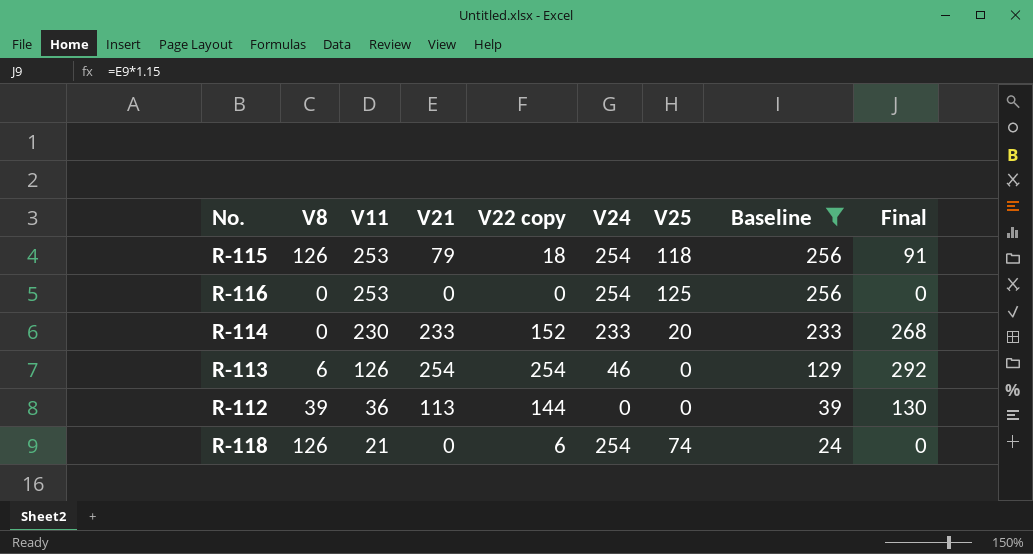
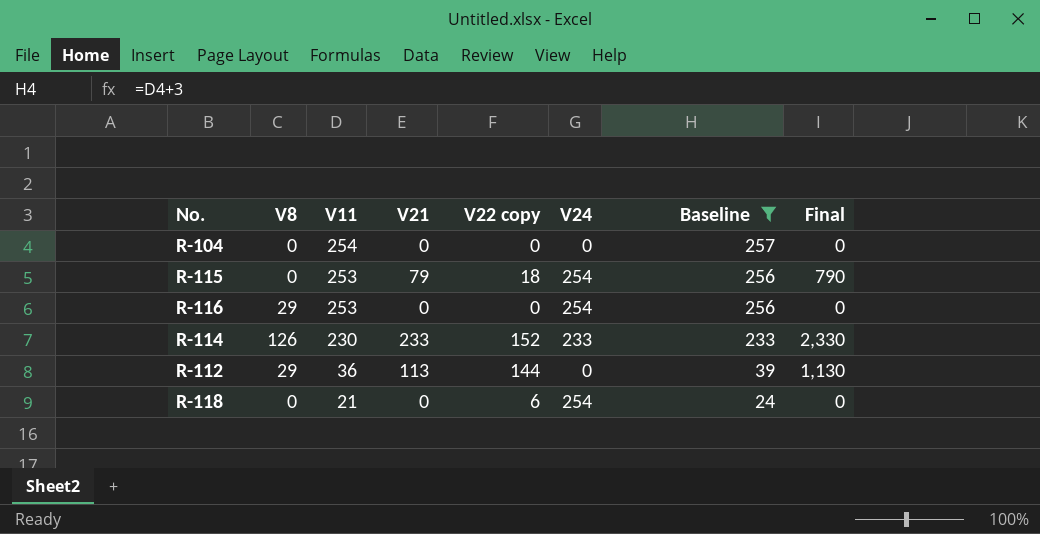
column V25 | position: 7 -> none
column Final | formula: [V21] * 1.15 -> [V21] * 10
row R-113: 6 | 126 | 254 | 254 | 46 | 0 | 129 | 292 -> none
row R-104: none -> 0 | 254 | 0 | 0 | 0 | 257 | 0
R-115 | V8: 126 -> 0
R-116 | V8: 0 -> 29
R-114 | V8: 0 -> 126
R-112 | V8: 39 -> 29
R-118 | V8: 126 -> 0

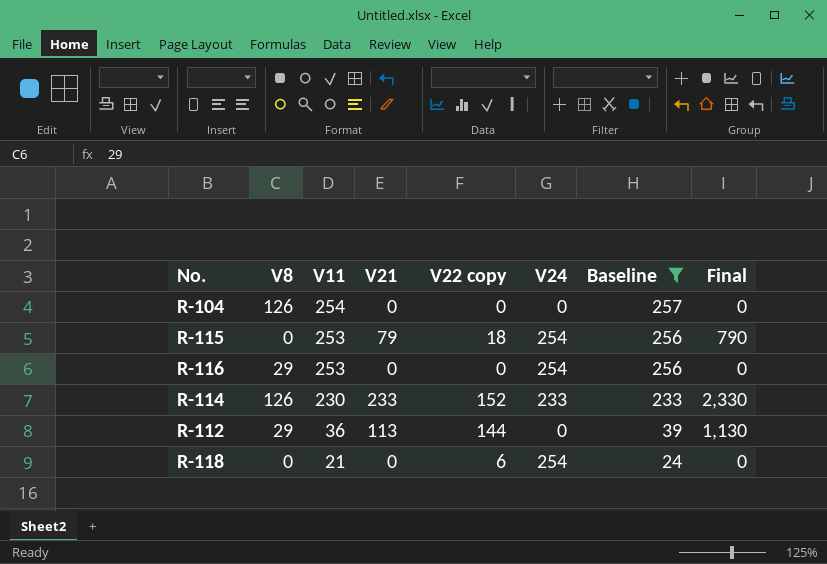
R-104 | V8: 0 -> 126

